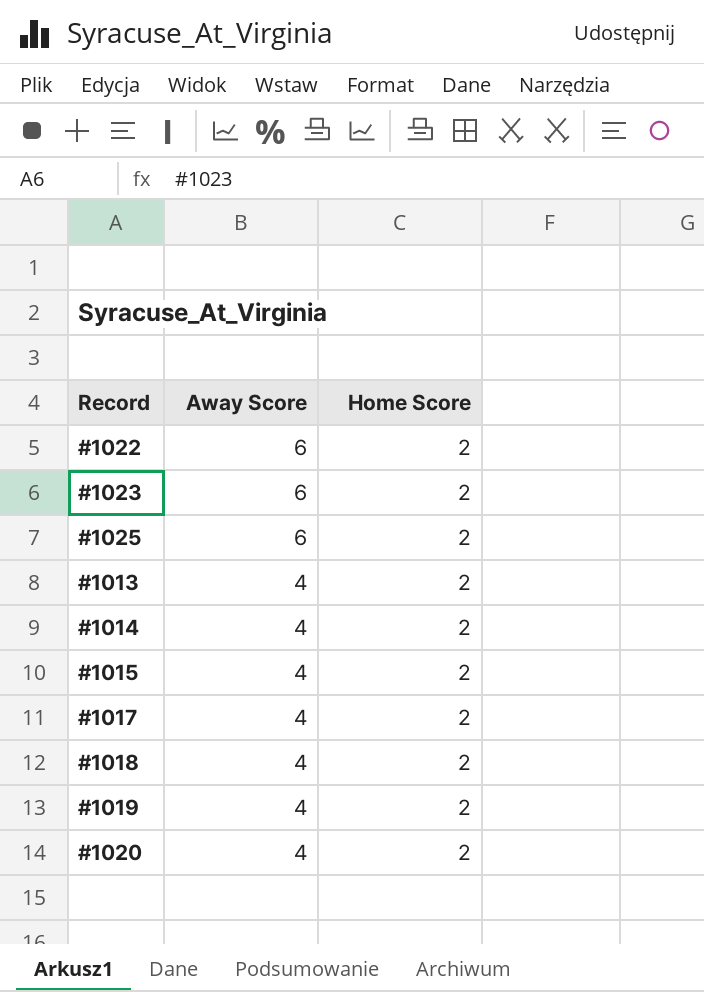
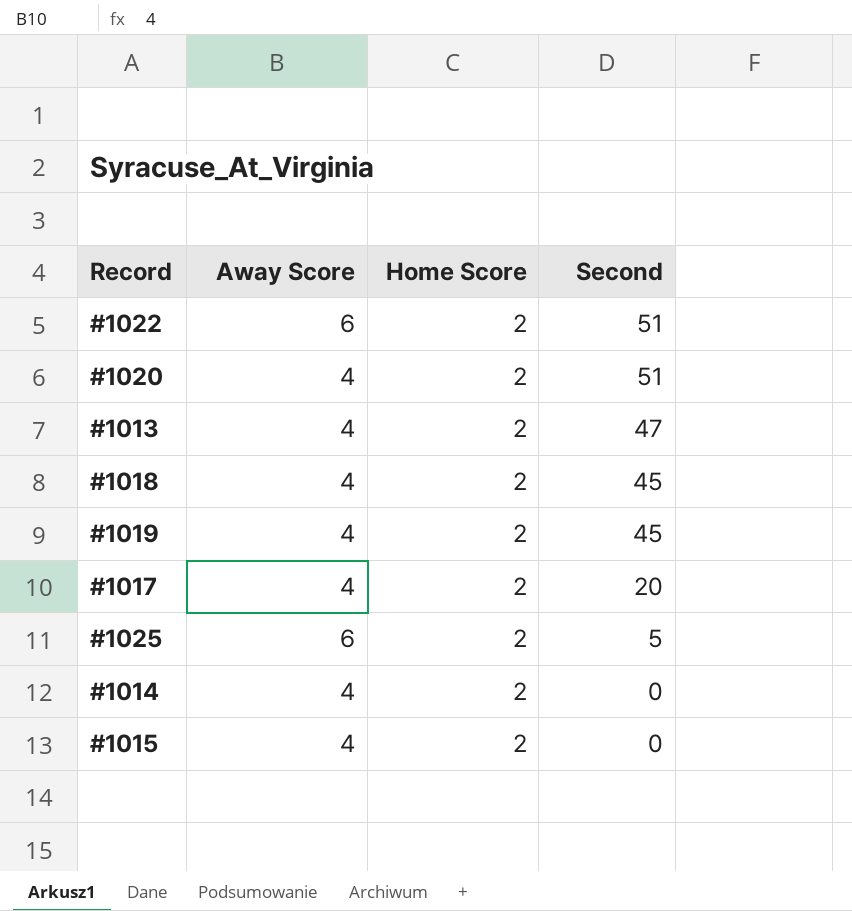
row order: Away Score descending -> Second descending
column Second | position: none -> 4
row #1023: 6 | 2 -> none

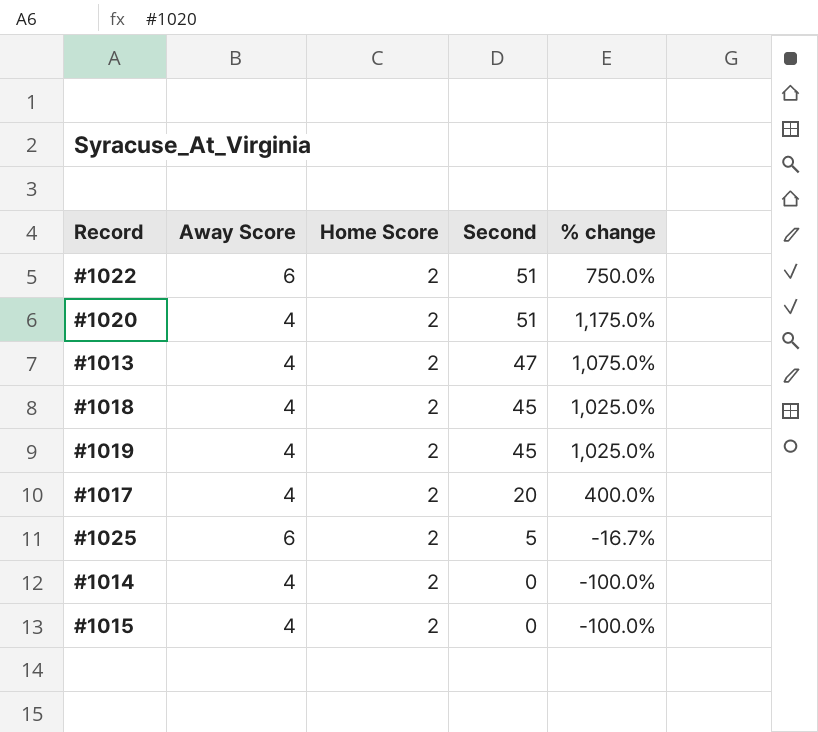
column % change | formula: none -> ([Second] - [Away Score]) / [Away Score]

